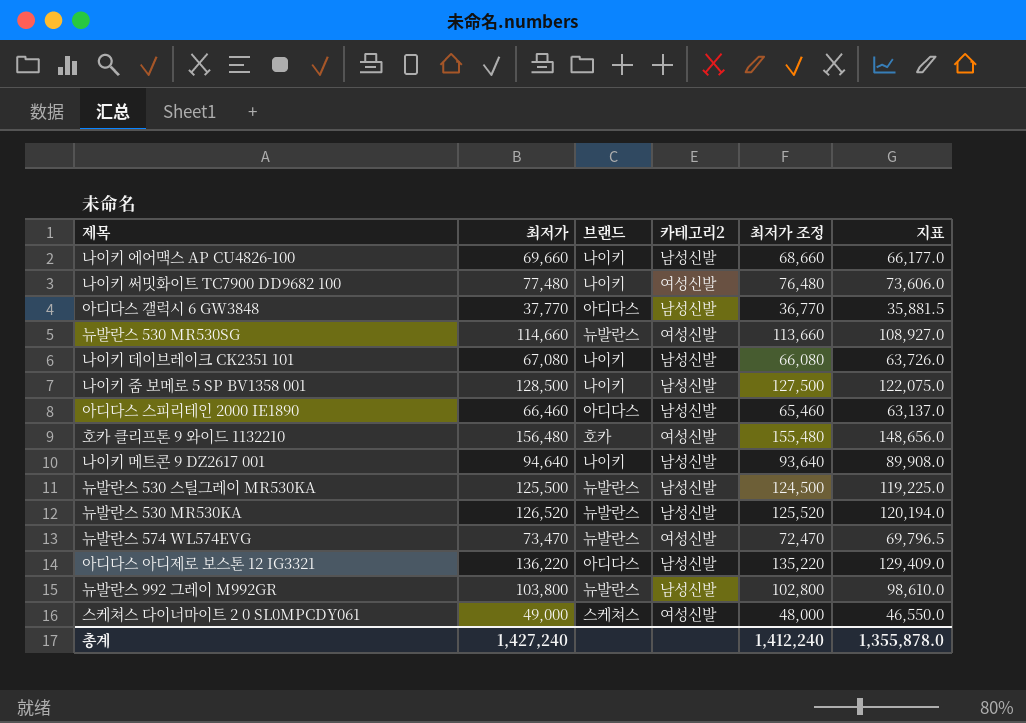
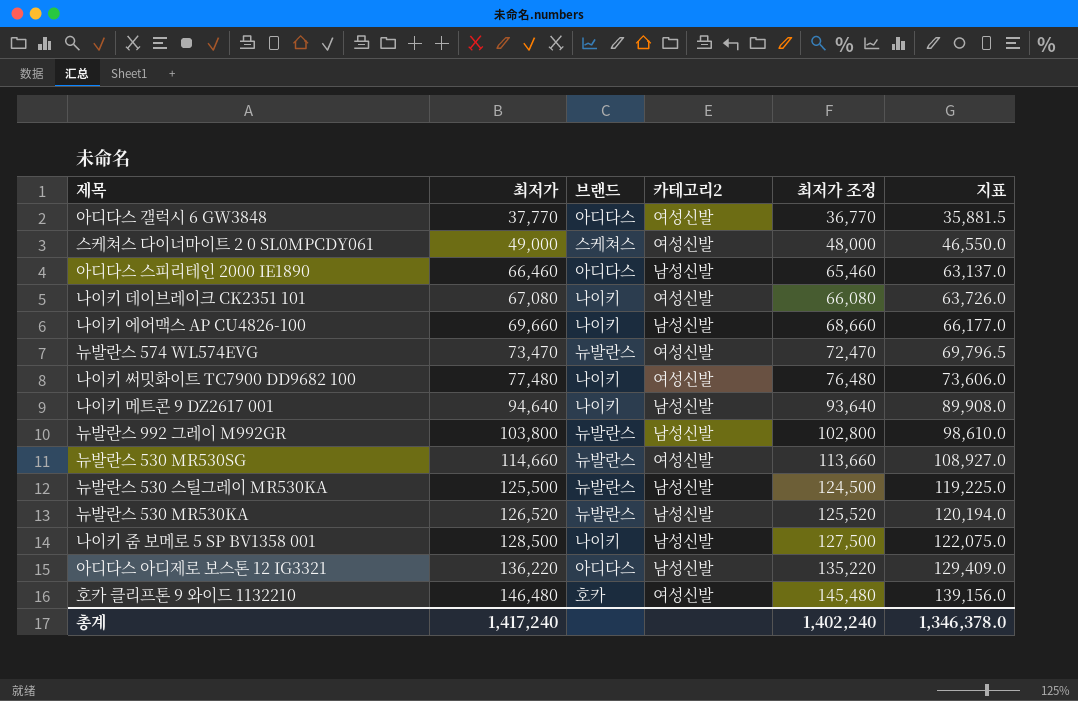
row order: none -> 최저가 ascending
아디다스 갤럭시 6 GW3848 | 카테고리2: 남성신발 -> 여성신발
나이키 데이브레이크 CK2351 101 | 카테고리2: 남성신발 -> 여성신발
호카 클리프톤 9 와이드 1132210 | 최저가: 156,480 -> 146,480
호카 클리프톤 9 와이드 1132210 | 최저가 조정: 155,480 -> 145,480
호카 클리프톤 9 와이드 1132210 | 지표: 148,656.0 -> 139,156.0
총계 | 최저가: 1,427,240 -> 1,417,240
총계 | 최저가 조정: 1,412,240 -> 1,402,240
총계 | 지표: 1,355,878.0 -> 1,346,378.0

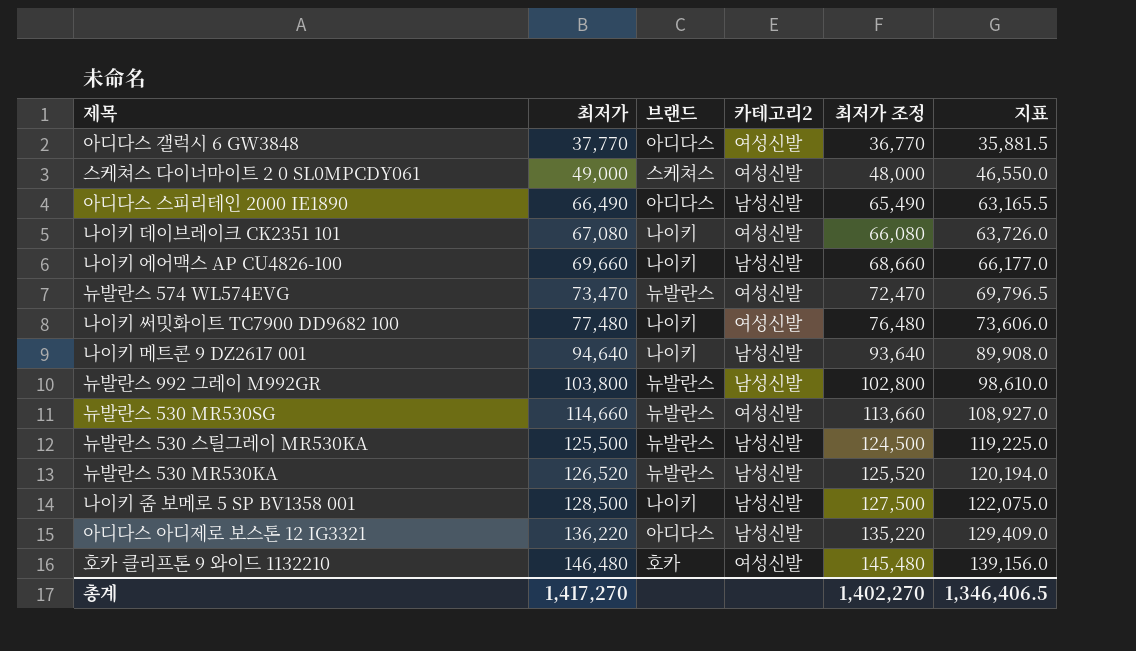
아디다스 스피리테인 2000 IE1890 | 최저가: 66,460 -> 66,490
아디다스 스피리테인 2000 IE1890 | 최저가 조정: 65,460 -> 65,490
아디다스 스피리테인 2000 IE1890 | 지표: 63,137.0 -> 63,165.5
총계 | 최저가: 1,417,240 -> 1,417,270
총계 | 최저가 조정: 1,402,240 -> 1,402,270
총계 | 지표: 1,346,378.0 -> 1,346,406.5

